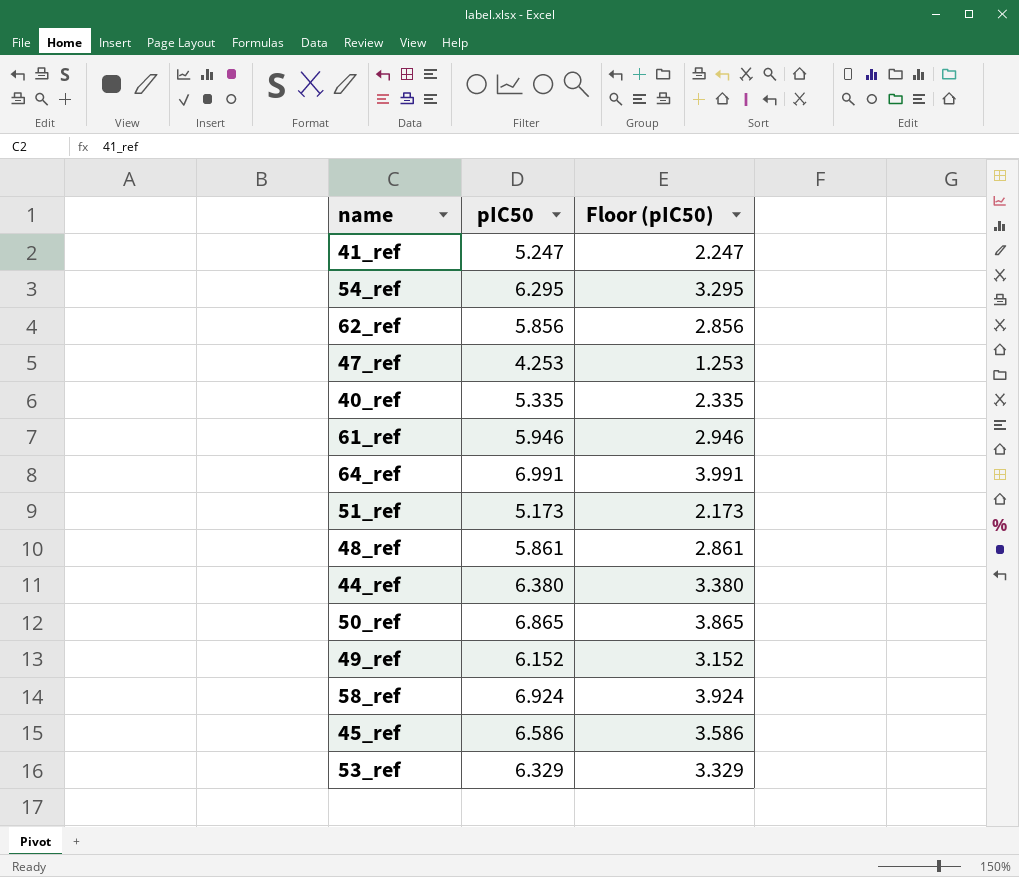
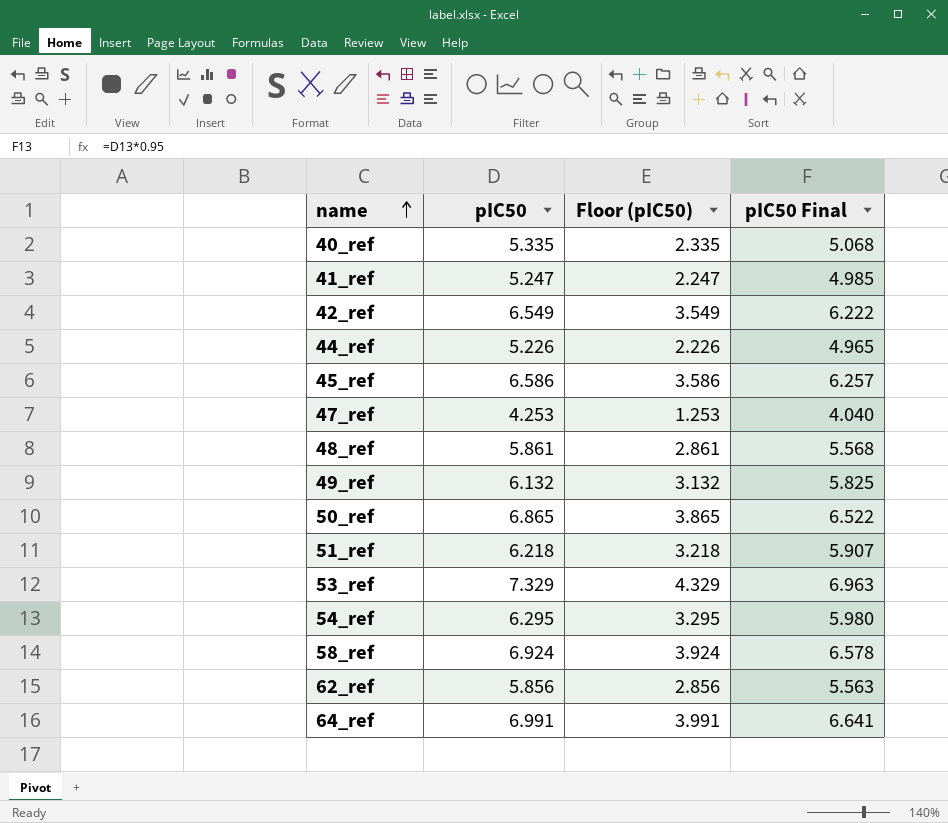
row order: none -> name ascending
column pIC50 Final | formula: none -> [pIC50] * 0.95
row 61_ref: 5.946 | 2.946 -> none
row 42_ref: none -> 6.549 | 3.549 | 6.222
44_ref | pIC50: 6.380 -> 5.226
44_ref | Floor (pIC50): 3.380 -> 2.226
49_ref | pIC50: 6.152 -> 6.132
49_ref | Floor (pIC50): 3.152 -> 3.132
51_ref | pIC50: 5.173 -> 6.218
51_ref | Floor (pIC50): 2.173 -> 3.218
53_ref | pIC50: 6.329 -> 7.329
53_ref | Floor (pIC50): 3.329 -> 4.329

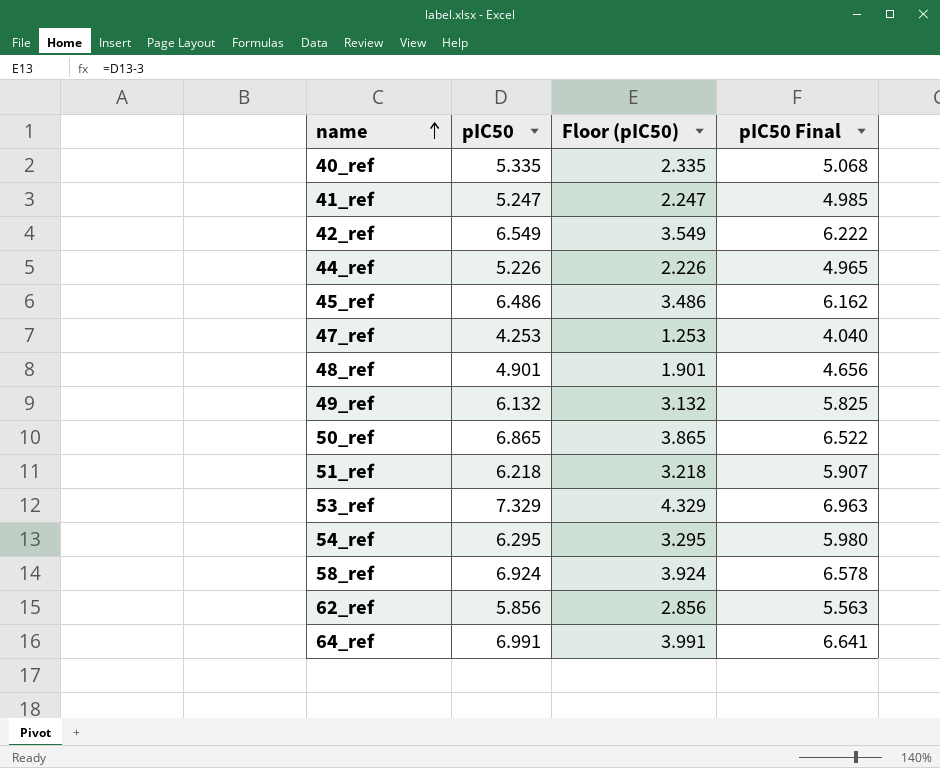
45_ref | pIC50: 6.586 -> 6.486
45_ref | Floor (pIC50): 3.586 -> 3.486
45_ref | pIC50 Final: 6.257 -> 6.162
48_ref | pIC50: 5.861 -> 4.901
48_ref | Floor (pIC50): 2.861 -> 1.901
48_ref | pIC50 Final: 5.568 -> 4.656

